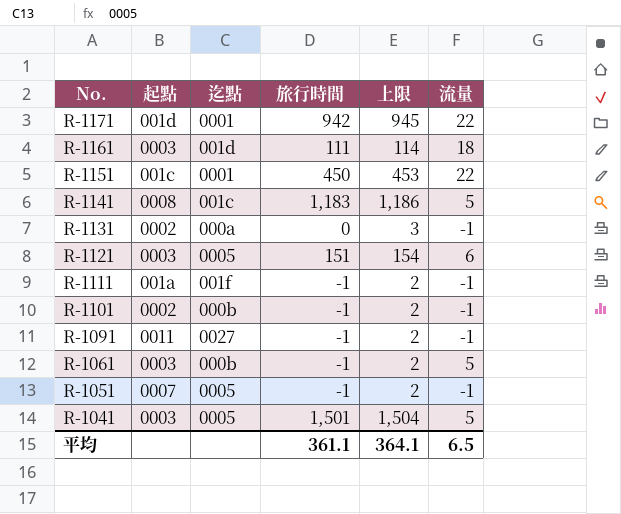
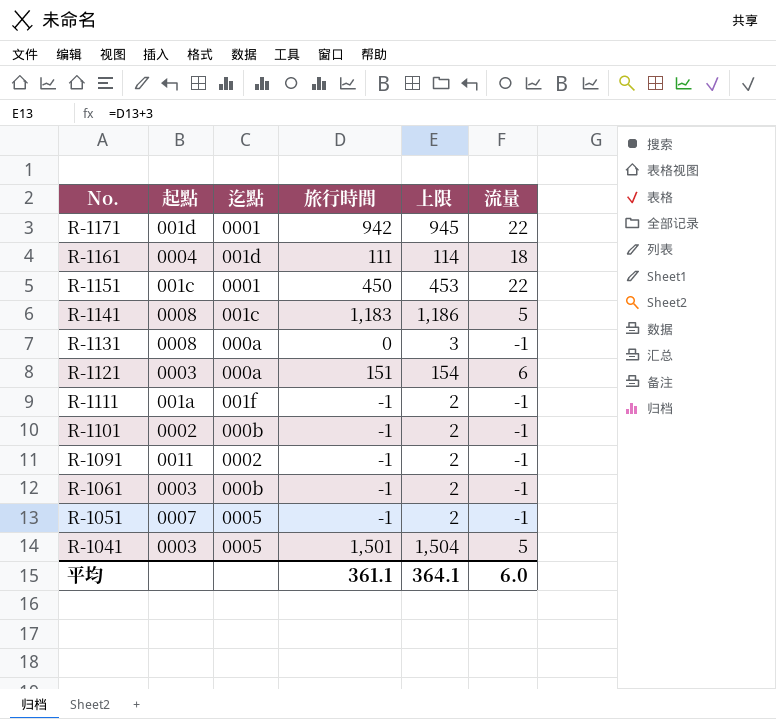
R-1161 | 起點: 0003 -> 0004
R-1131 | 起點: 0002 -> 0008
R-1121 | 迄點: 0005 -> 000a
R-1091 | 迄點: 0027 -> 0002
R-1061 | 流量: 5 -> -1
平均 | 流量: 6.5 -> 6.0

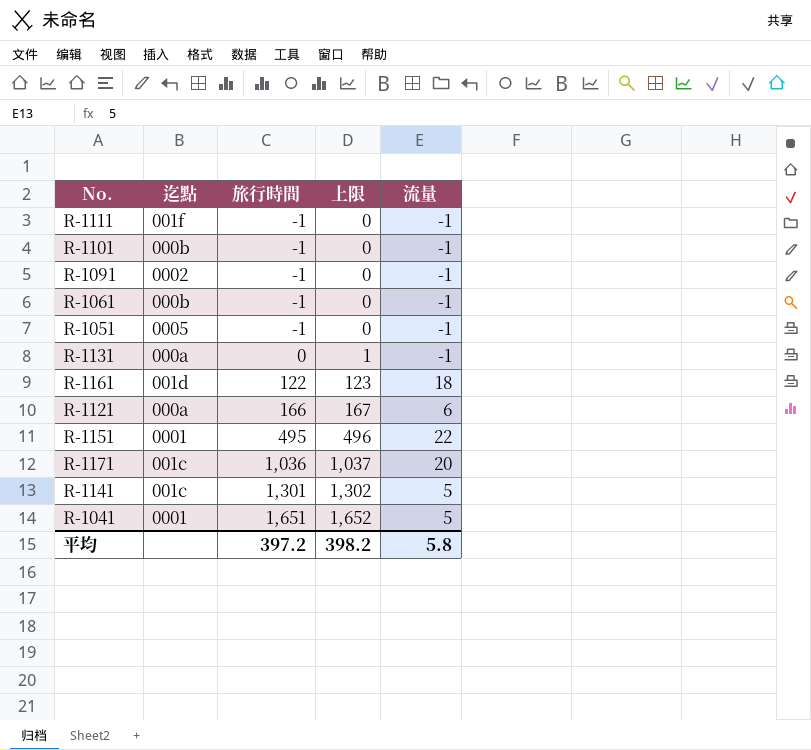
row order: No. descending -> 旅行時間 ascending
column 起點 | position: 2 -> none
column 上限 | formula: [旅行時間] + 3 -> [旅行時間] + 1
R-1161 | 旅行時間: 111 -> 122
R-1121 | 旅行時間: 151 -> 166
R-1151 | 旅行時間: 450 -> 495
R-1171 | 迄點: 0001 -> 001c
R-1171 | 旅行時間: 942 -> 1,036
R-1171 | 流量: 22 -> 20
R-1141 | 旅行時間: 1,183 -> 1,301
R-1041 | 迄點: 0005 -> 0001
R-1041 | 旅行時間: 1,501 -> 1,651
平均 | 旅行時間: 361.1 -> 397.2
平均 | 上限: 364.1 -> 398.2
平均 | 流量: 6.0 -> 5.8

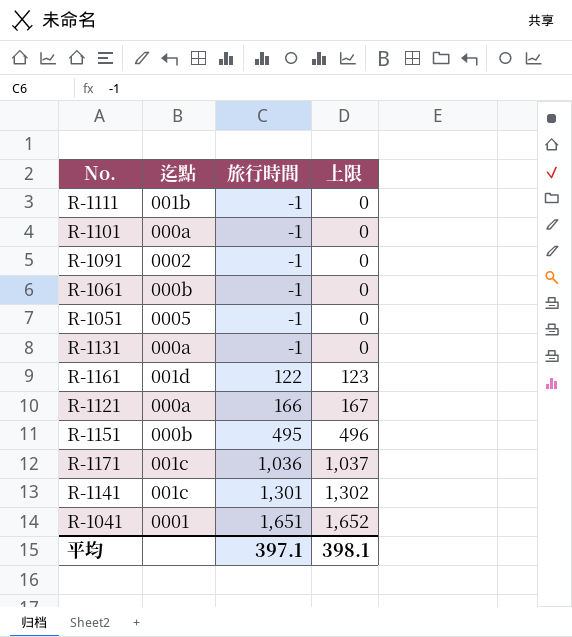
column 流量 | position: 5 -> none
R-1111 | 迄點: 001f -> 001b
R-1101 | 迄點: 000b -> 000a
R-1131 | 旅行時間: 0 -> -1
R-1131 | 上限: 1 -> 0
R-1151 | 迄點: 0001 -> 000b
平均 | 旅行時間: 397.2 -> 397.1
平均 | 上限: 398.2 -> 398.1

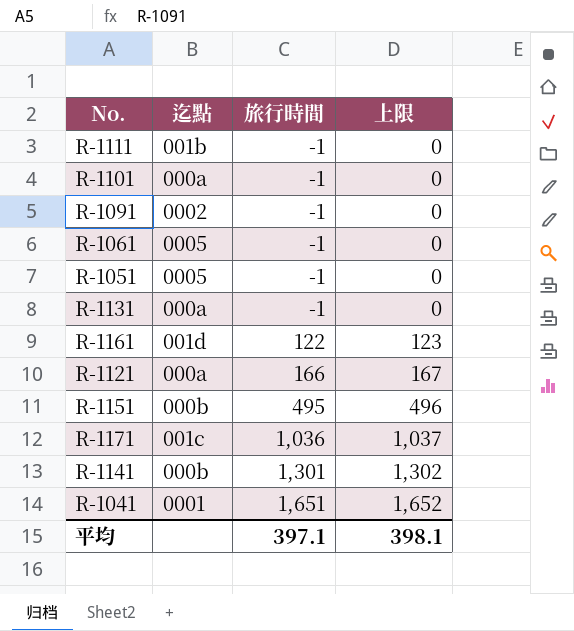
R-1061 | 迄點: 000b -> 0005
R-1141 | 迄點: 001c -> 000b

